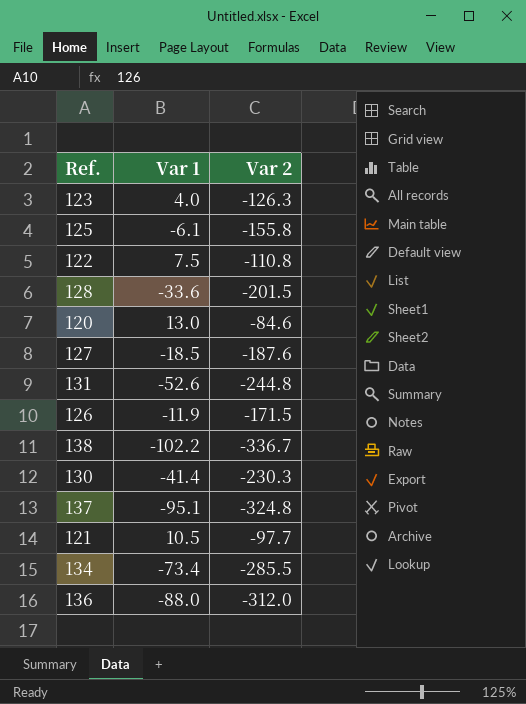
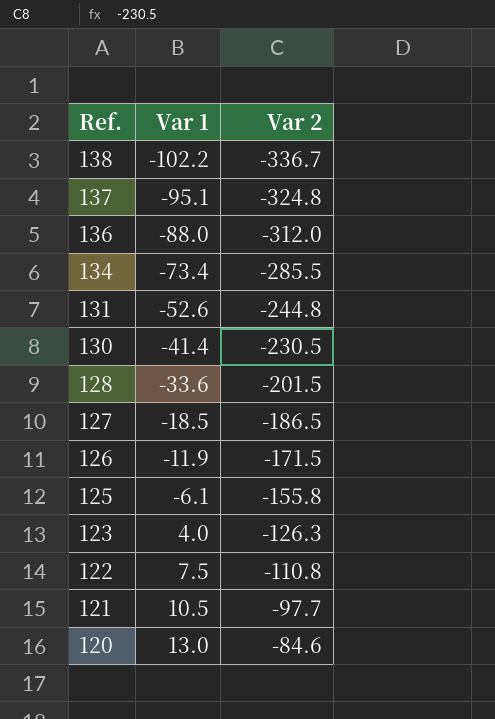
row order: none -> Ref. descending
130 | Var 2: -230.3 -> -230.5
127 | Var 2: -187.6 -> -186.5

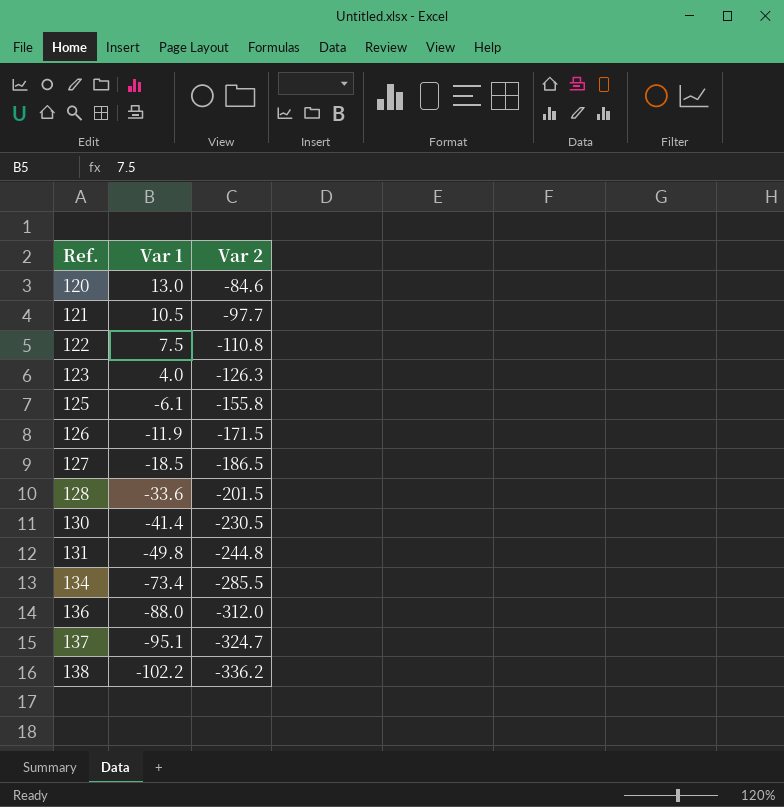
row order: Ref. descending -> Ref. ascending
131 | Var 1: -52.6 -> -49.8
137 | Var 2: -324.8 -> -324.7
138 | Var 2: -336.7 -> -336.2

